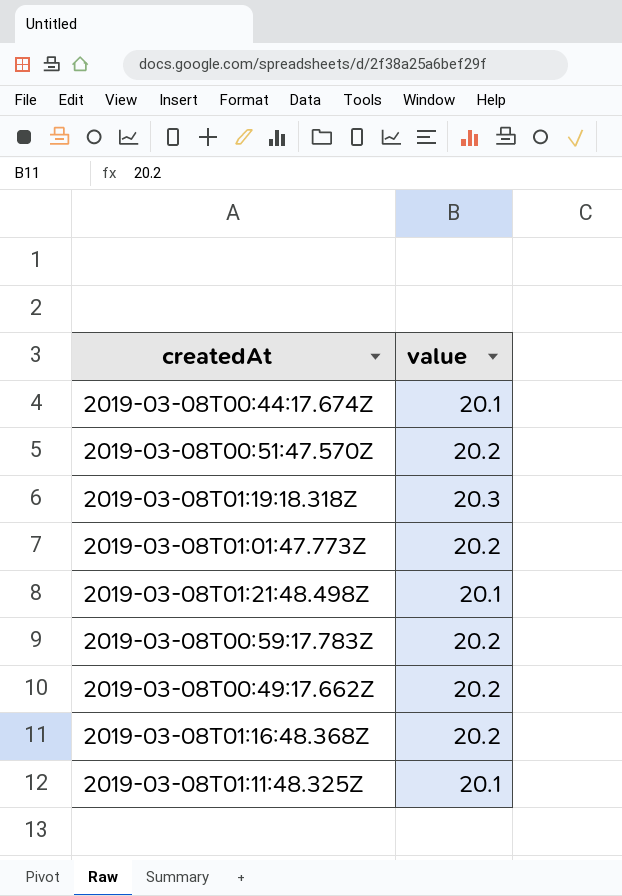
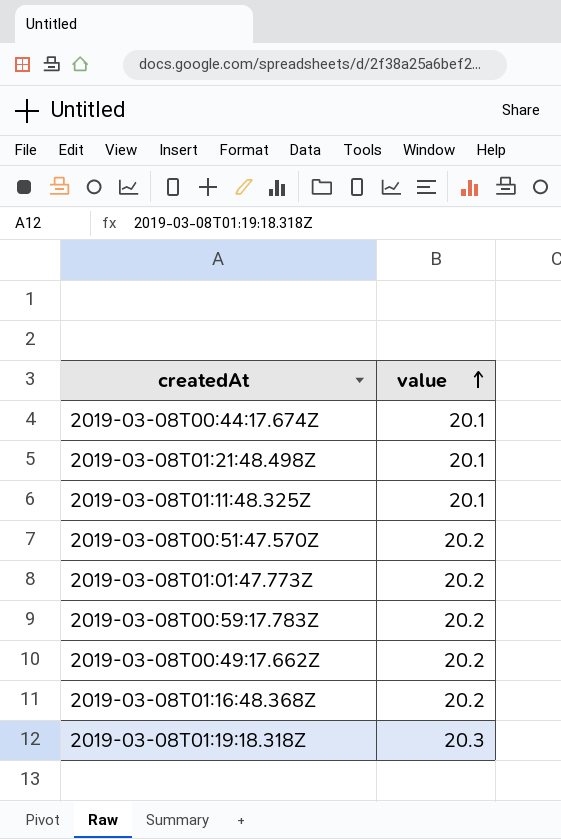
row order: none -> value ascending

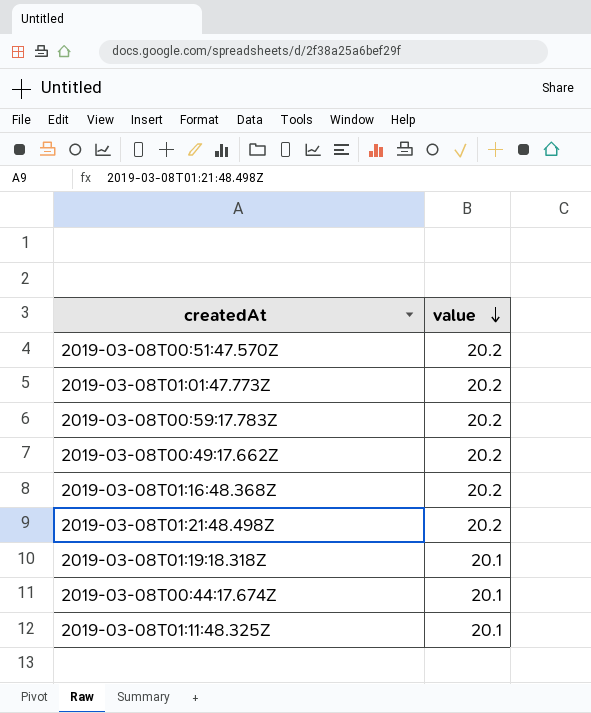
row order: value ascending -> value descending
2019-03-08T01:21:48.498Z | value: 20.1 -> 20.2
2019-03-08T01:19:18.318Z | value: 20.3 -> 20.1

